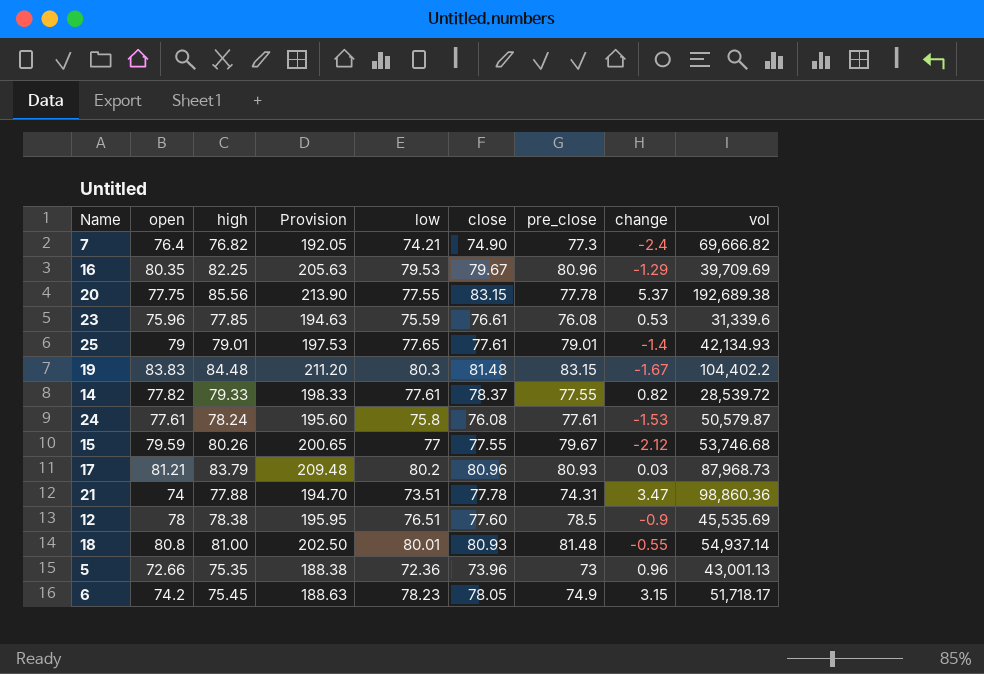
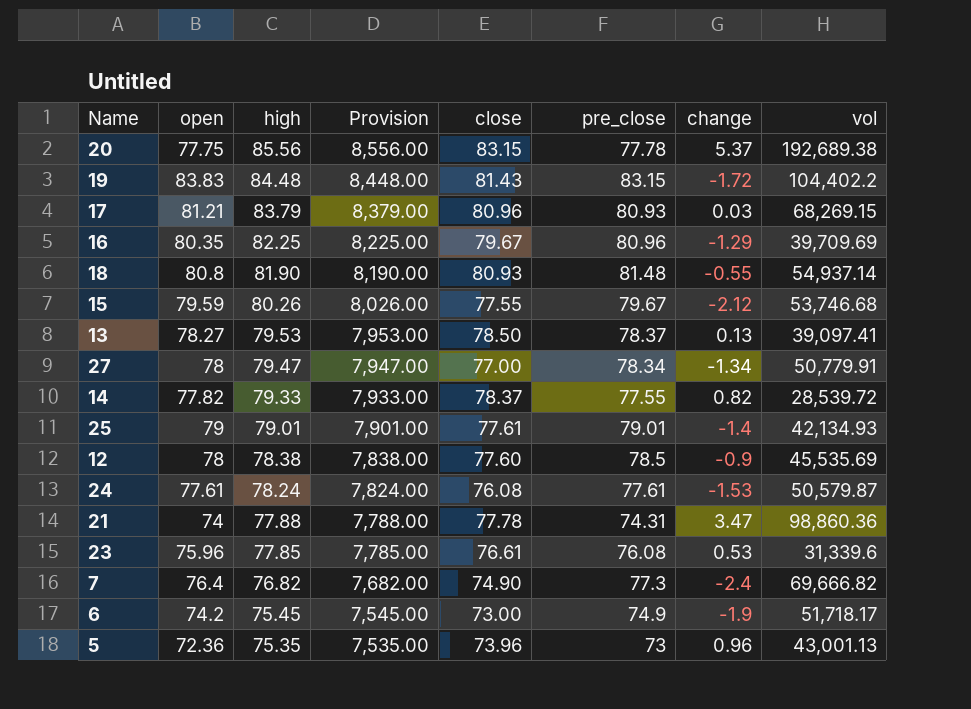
row order: none -> high descending
column low | position: 5 -> none
column Provision | formula: [high] * 2.5 -> [high] * 100
19 | close: 81.48 -> 81.43
19 | change: -1.67 -> -1.72
17 | vol: 87,968.73 -> 68,269.15
18 | high: 81.00 -> 81.90
row 13: none -> 78.27 | 79.53 | 7,953.00 | 78.50 | 78.37 | 0.13 | 39,097.41
row 27: none -> 78 | 79.47 | 7,947.00 | 77.00 | 78.34 | -1.34 | 50,779.91
6 | close: 78.05 -> 73.00
6 | change: 3.15 -> -1.9
5 | open: 72.66 -> 72.36

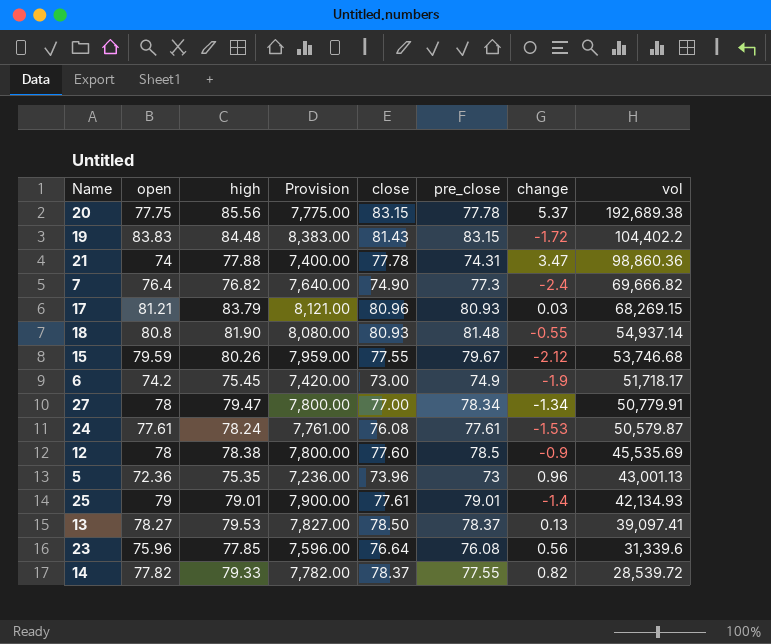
row order: high descending -> vol descending
column Provision | formula: [high] * 100 -> [open] * 100
row 16: 80.35 | 82.25 | 8,225.00 | 79.67 | 80.96 | -1.29 | 39,709.69 -> none
23 | close: 76.61 -> 76.64
23 | change: 0.53 -> 0.56

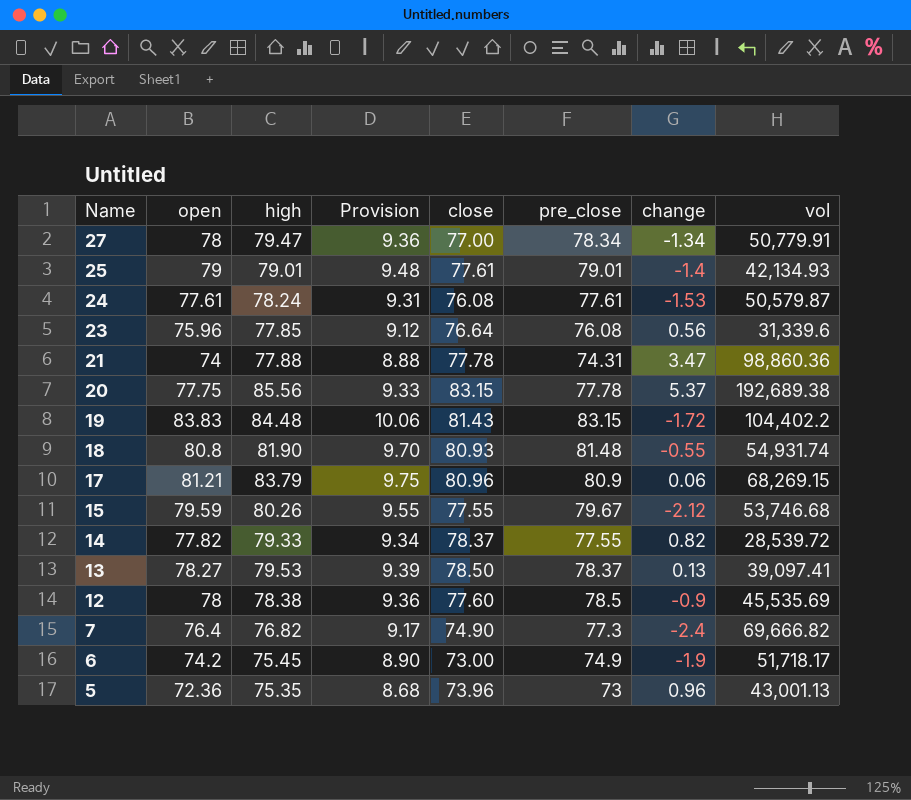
row order: vol descending -> Name descending
column Provision | formula: [open] * 100 -> [open] * 0.12
18 | vol: 54,937.14 -> 54,931.74
17 | pre_close: 80.93 -> 80.9
17 | change: 0.03 -> 0.06

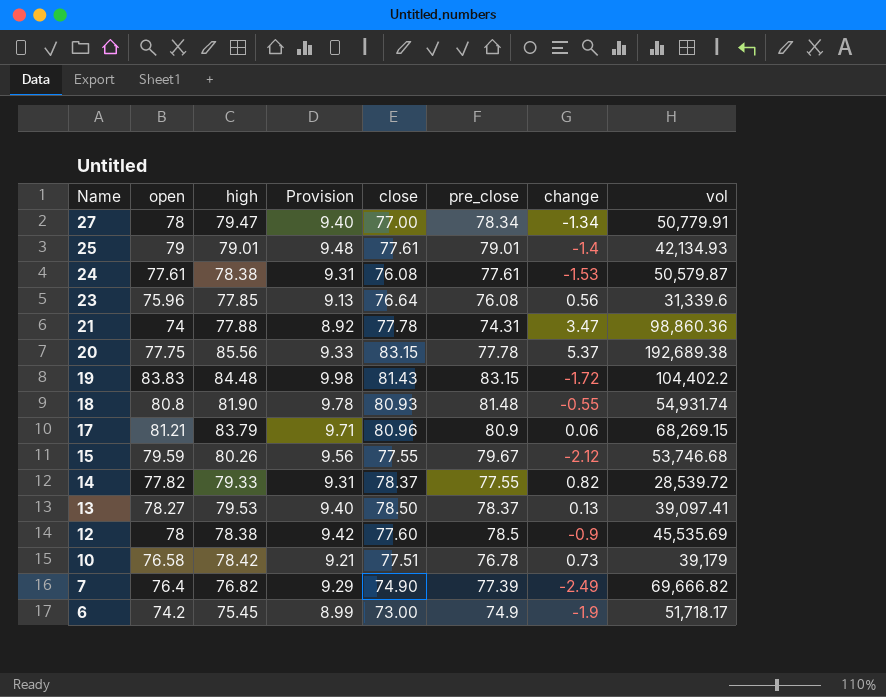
column Provision | formula: [open] * 0.12 -> [pre_close] * 0.12
row 5: 72.36 | 75.35 | 8.68 | 73.96 | 73 | 0.96 | 43,001.13 -> none
24 | high: 78.24 -> 78.38
row 10: none -> 76.58 | 78.42 | 9.21 | 77.51 | 76.78 | 0.73 | 39,179
7 | pre_close: 77.3 -> 77.39
7 | change: -2.4 -> -2.49

